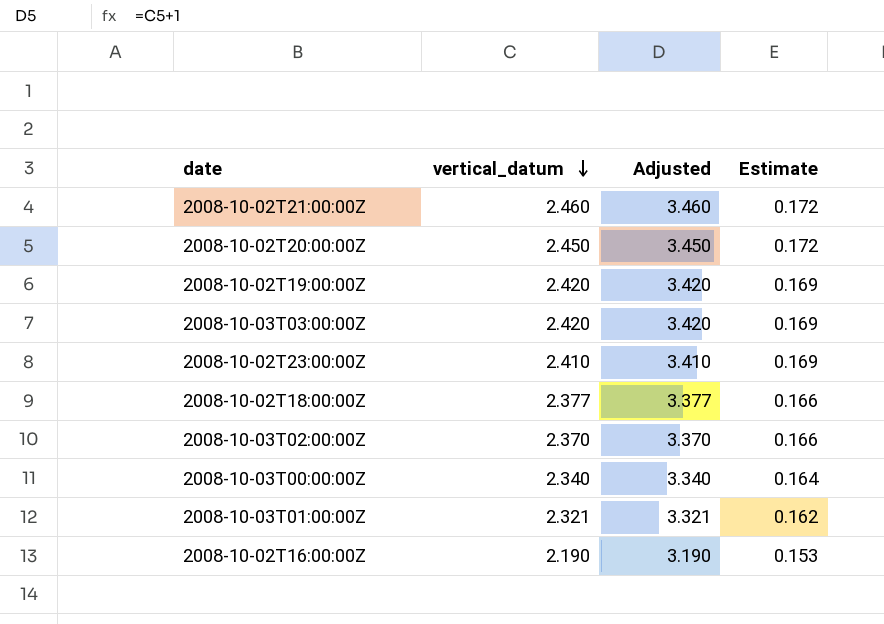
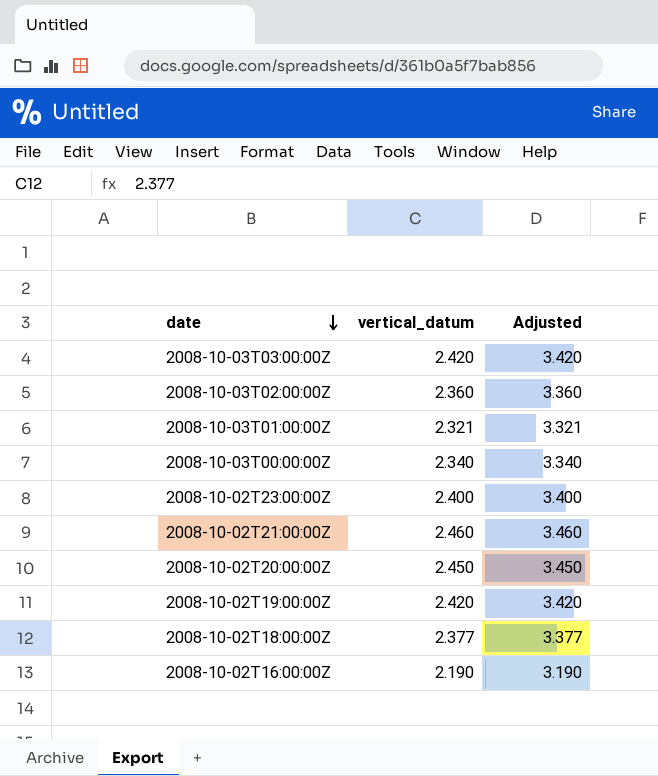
row order: vertical_datum descending -> date descending
column Estimate | formula: [vertical_datum] * 0.07 -> none
2008-10-03T02:00:00Z | vertical_datum: 2.370 -> 2.360
2008-10-03T02:00:00Z | Adjusted: 3.370 -> 3.360
2008-10-02T23:00:00Z | vertical_datum: 2.410 -> 2.400
2008-10-02T23:00:00Z | Adjusted: 3.410 -> 3.400

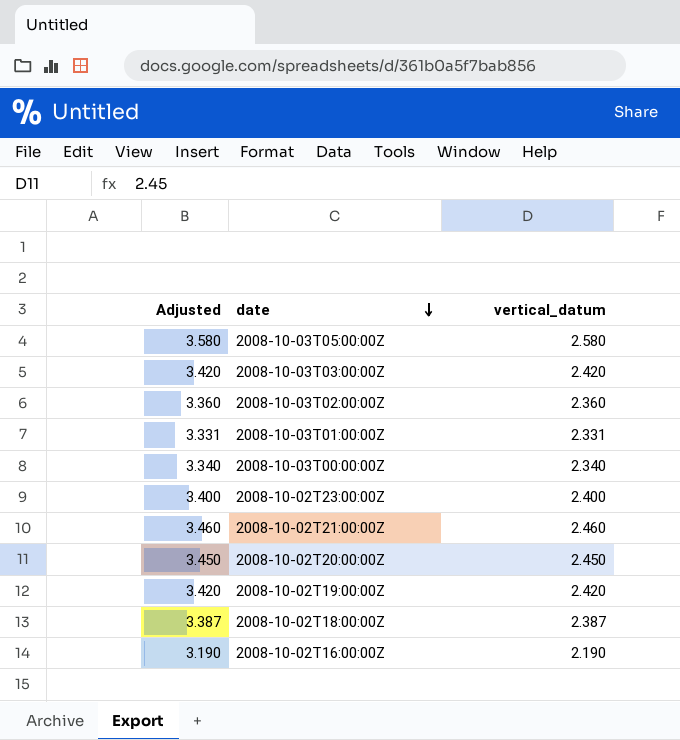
column Adjusted | position: 3 -> 1
row 2008-10-03T05:00:00Z: none -> 3.580 | 2.580
2008-10-03T01:00:00Z | Adjusted: 3.321 -> 3.331
2008-10-03T01:00:00Z | vertical_datum: 2.321 -> 2.331
2008-10-02T18:00:00Z | Adjusted: 3.377 -> 3.387
2008-10-02T18:00:00Z | vertical_datum: 2.377 -> 2.387

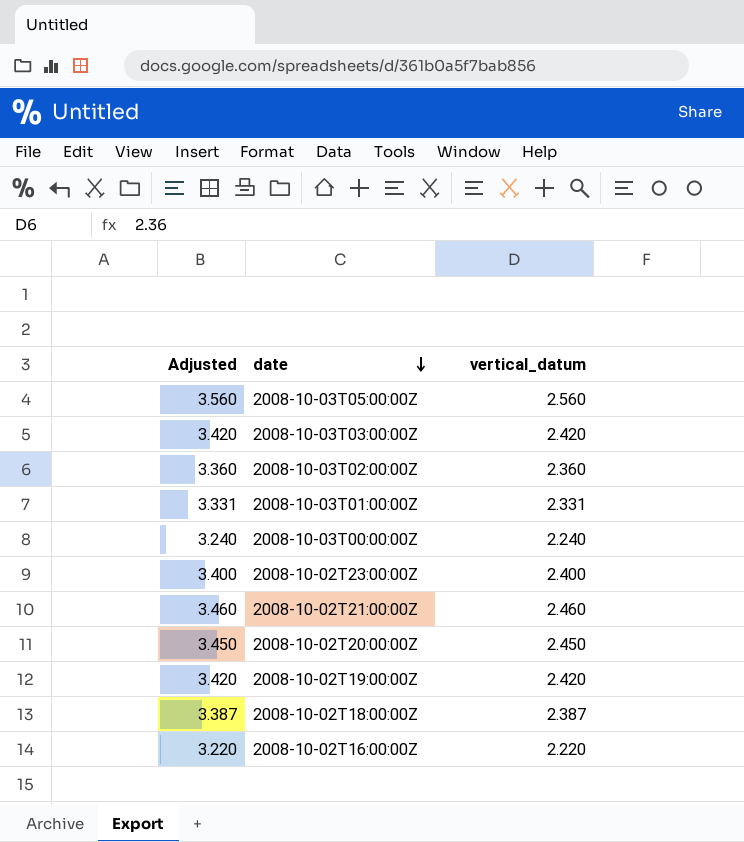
2008-10-03T05:00:00Z | Adjusted: 3.580 -> 3.560
2008-10-03T05:00:00Z | vertical_datum: 2.580 -> 2.560
2008-10-03T00:00:00Z | Adjusted: 3.340 -> 3.240
2008-10-03T00:00:00Z | vertical_datum: 2.340 -> 2.240
2008-10-02T16:00:00Z | Adjusted: 3.190 -> 3.220
2008-10-02T16:00:00Z | vertical_datum: 2.190 -> 2.220

